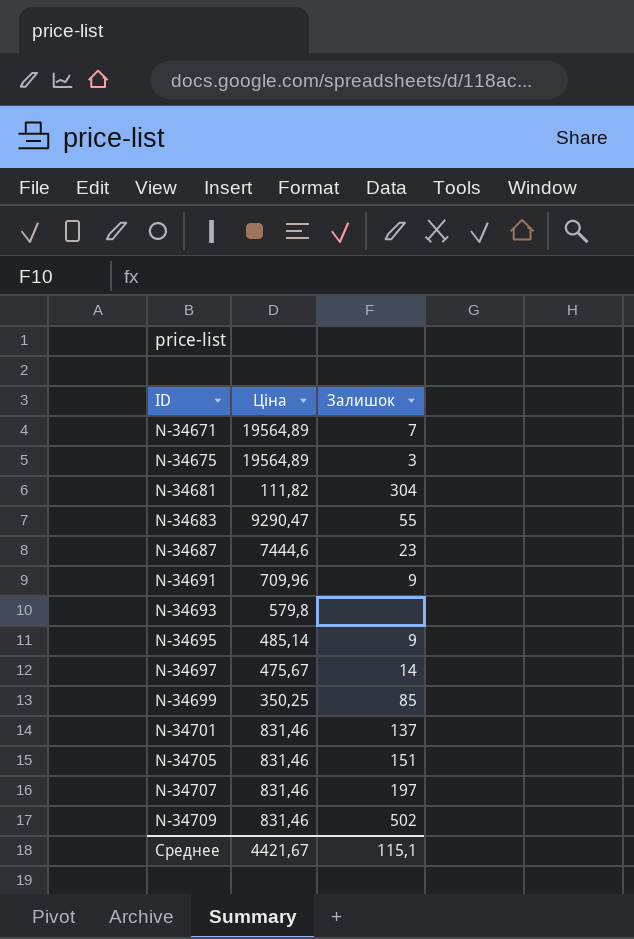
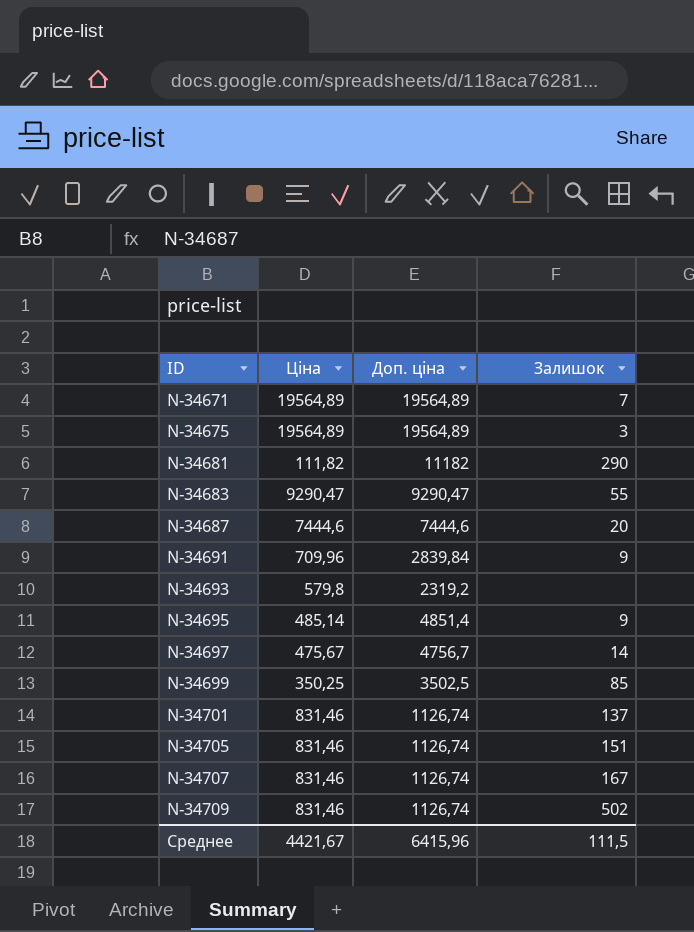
column Доп. ціна | position: none -> 3
N-34681 | Залишок: 304 -> 290
N-34687 | Залишок: 23 -> 20
N-34707 | Залишок: 197 -> 167
Среднее | Залишок: 115,1 -> 111,5

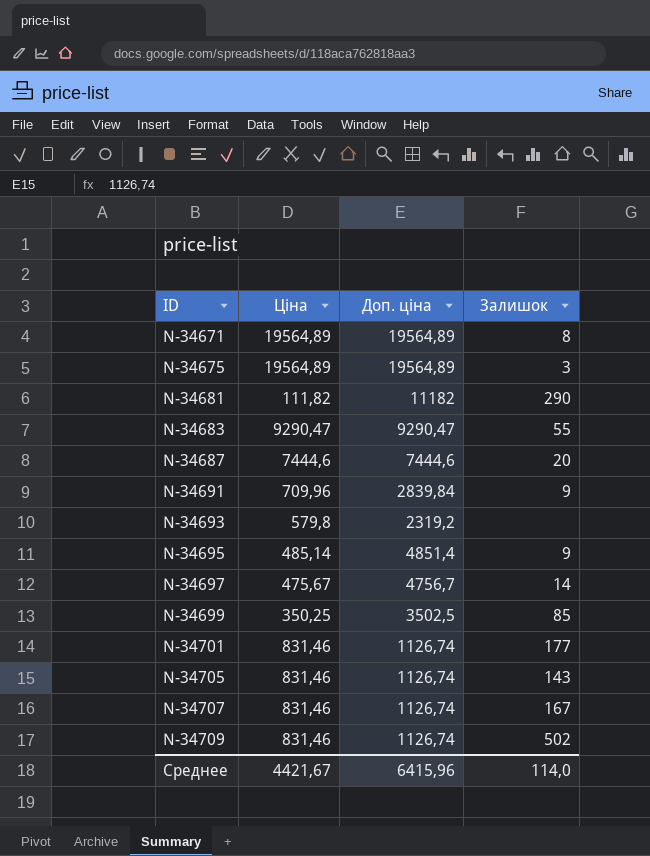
N-34671 | Залишок: 7 -> 8
N-34701 | Залишок: 137 -> 177
N-34705 | Залишок: 151 -> 143
Среднее | Залишок: 111,5 -> 114,0

